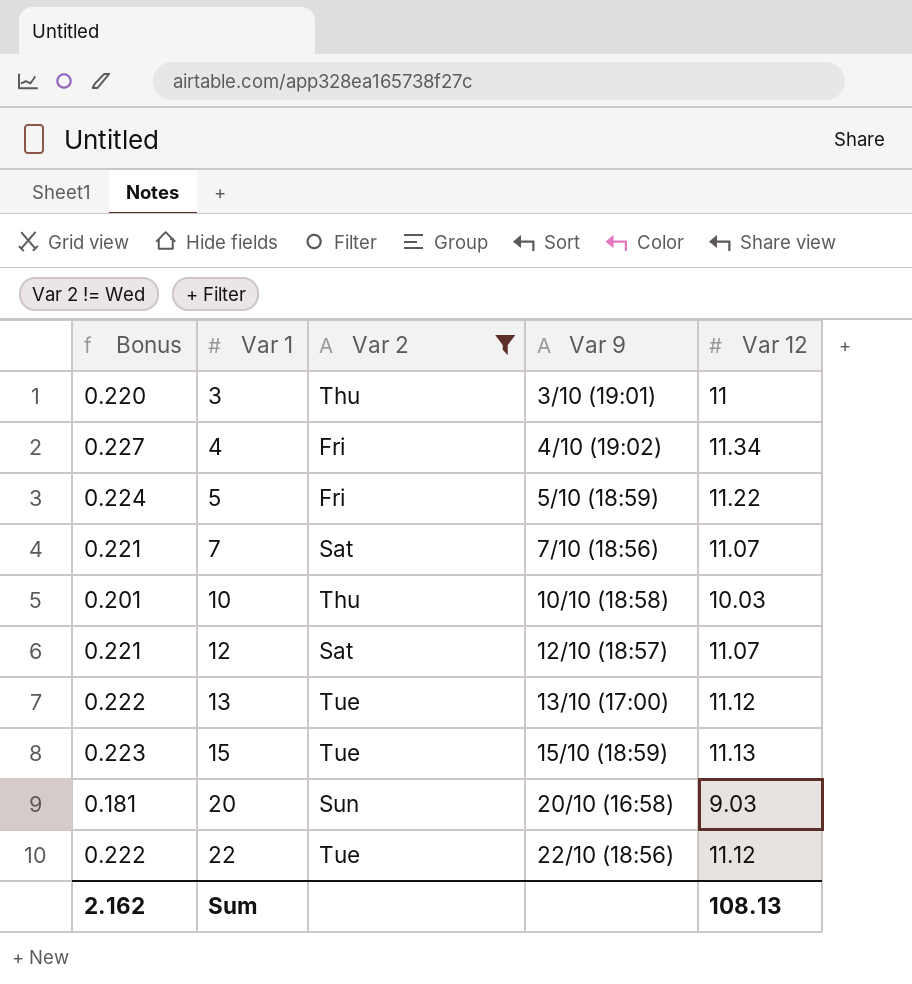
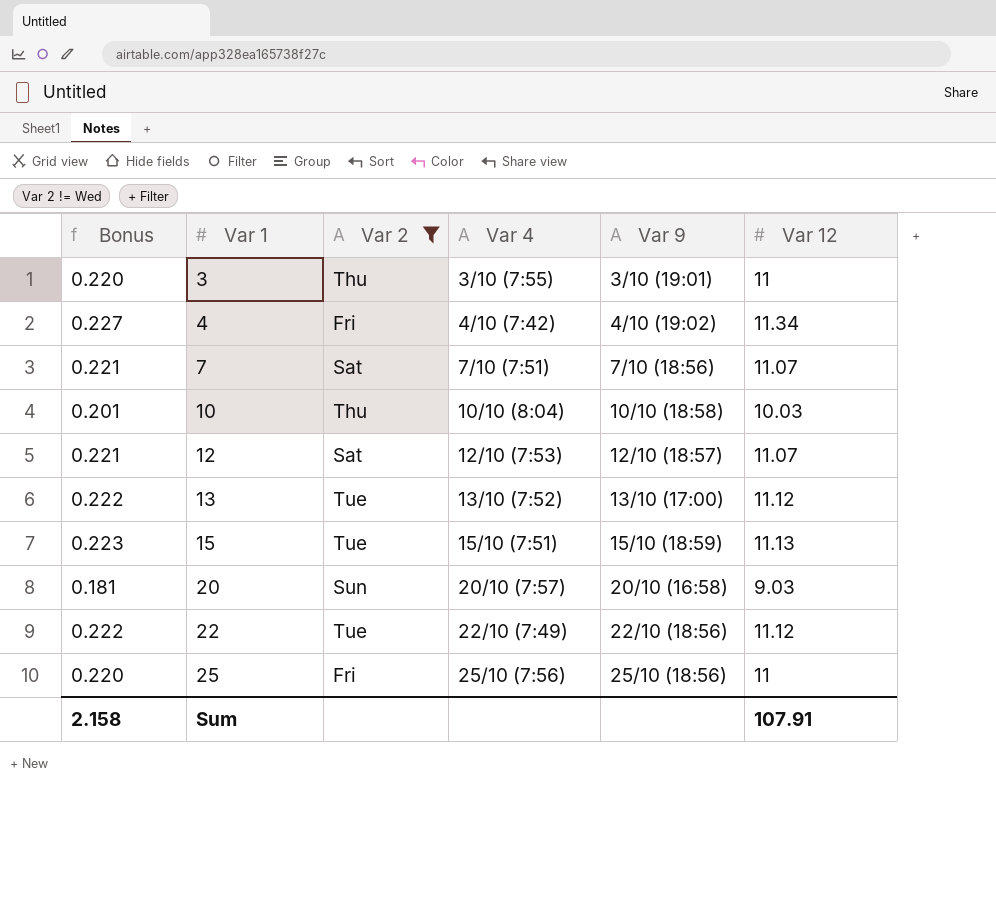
column Var 4 | position: none -> 4
row 5: 0.224 | Fri | 5/10 (18:59) | 11.22 -> none
row 25: none -> 0.220 | Fri | 25/10 (7:56) | 25/10 (18:56) | 11
Sum | Bonus: 2.162 -> 2.158
Sum | Var 12: 108.13 -> 107.91

